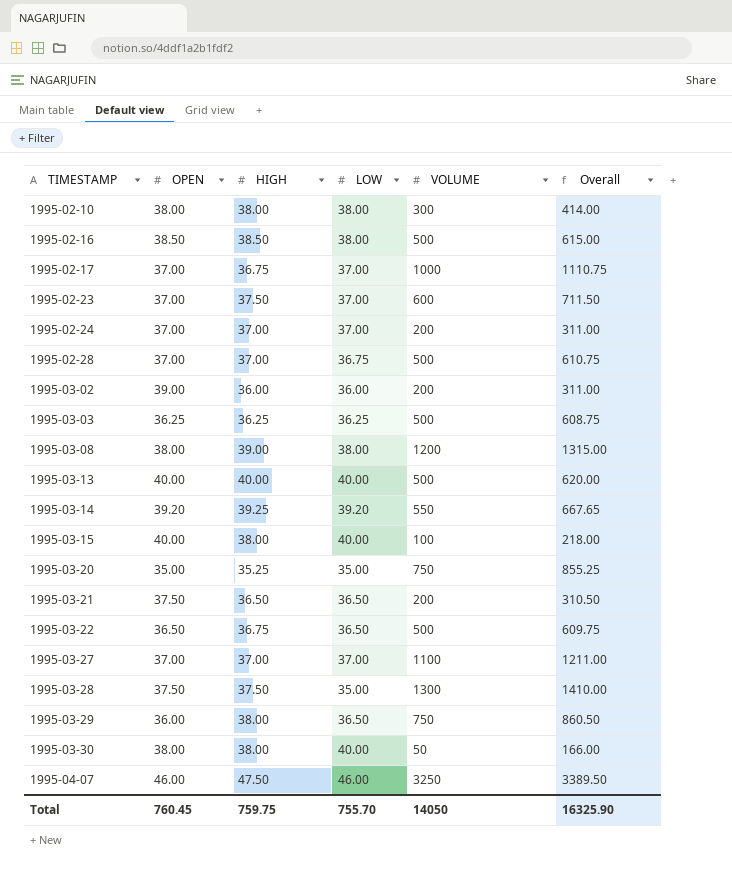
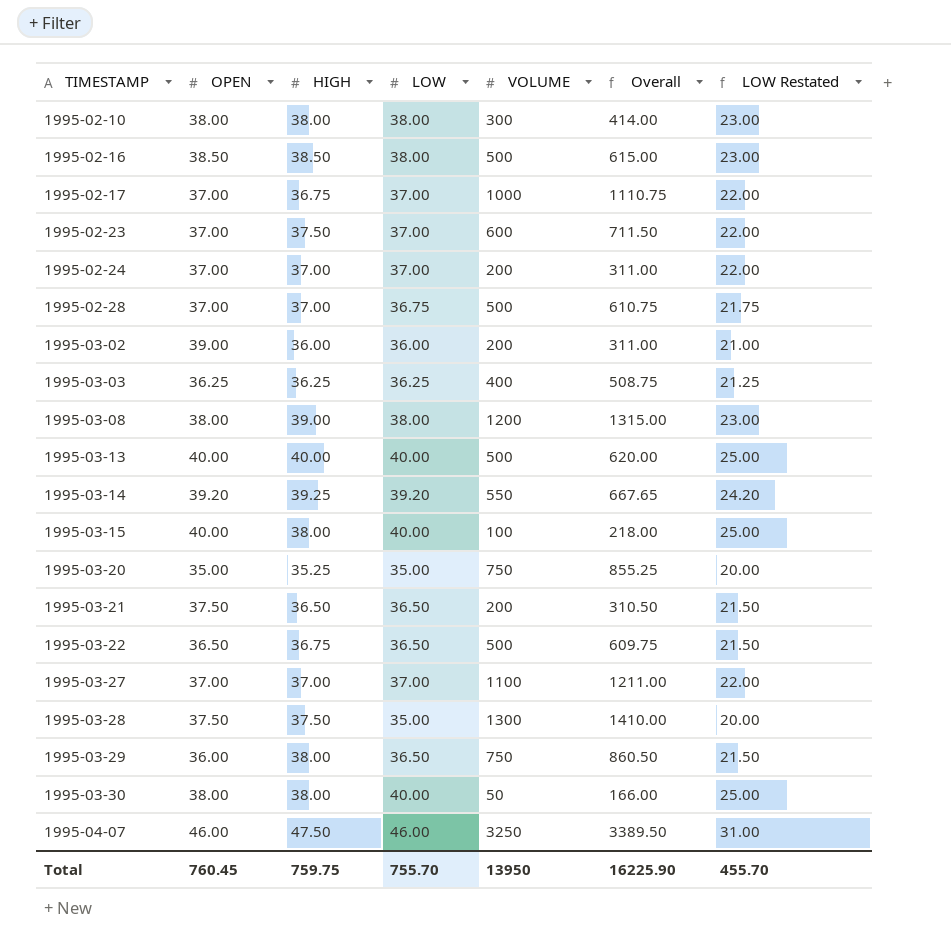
column LOW Restated | formula: none -> [LOW] - 15
1995-03-03 | VOLUME: 500 -> 400
1995-03-03 | Overall: 608.75 -> 508.75
Total | VOLUME: 14050 -> 13950
Total | Overall: 16325.90 -> 16225.90

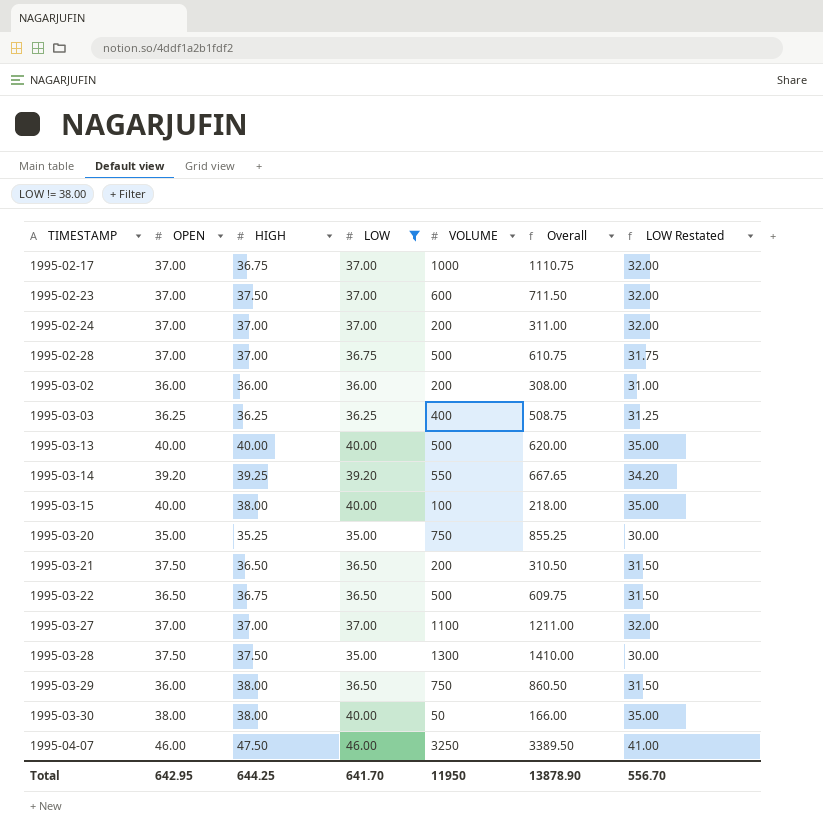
filter: none -> LOW != 38.00
column LOW Restated | formula: [LOW] - 15 -> [LOW] - 5
1995-03-02 | OPEN: 39.00 -> 36.00
1995-03-02 | Overall: 311.00 -> 308.00
Total | OPEN: 760.45 -> 642.95
Total | HIGH: 759.75 -> 644.25
Total | LOW: 755.70 -> 641.70
Total | VOLUME: 13950 -> 11950
Total | Overall: 16225.90 -> 13878.90
Total | LOW Restated: 455.70 -> 556.70

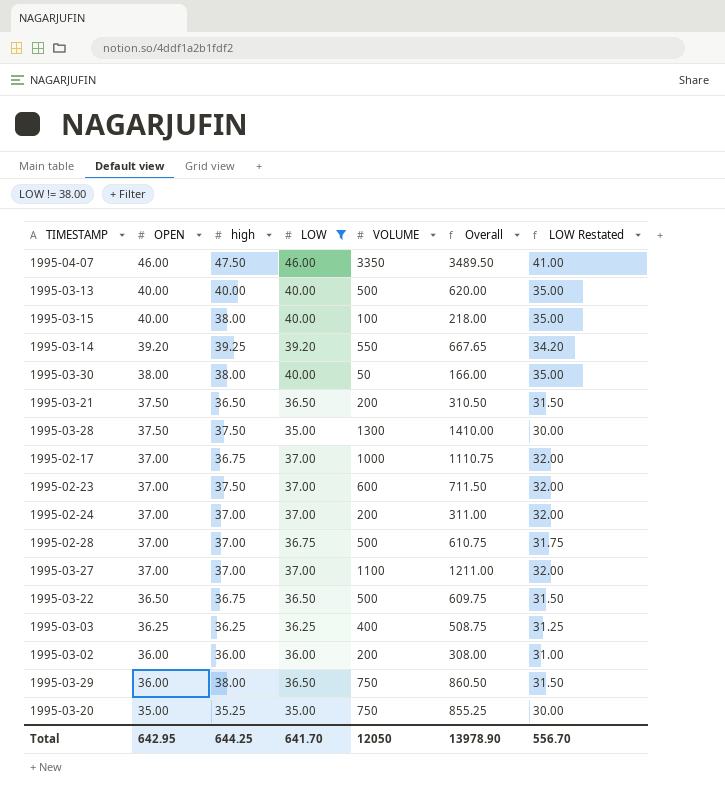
row order: TIMESTAMP ascending -> OPEN descending
column name: HIGH -> high
1995-04-07 | VOLUME: 3250 -> 3350
1995-04-07 | Overall: 3389.50 -> 3489.50
Total | VOLUME: 11950 -> 12050
Total | Overall: 13878.90 -> 13978.90

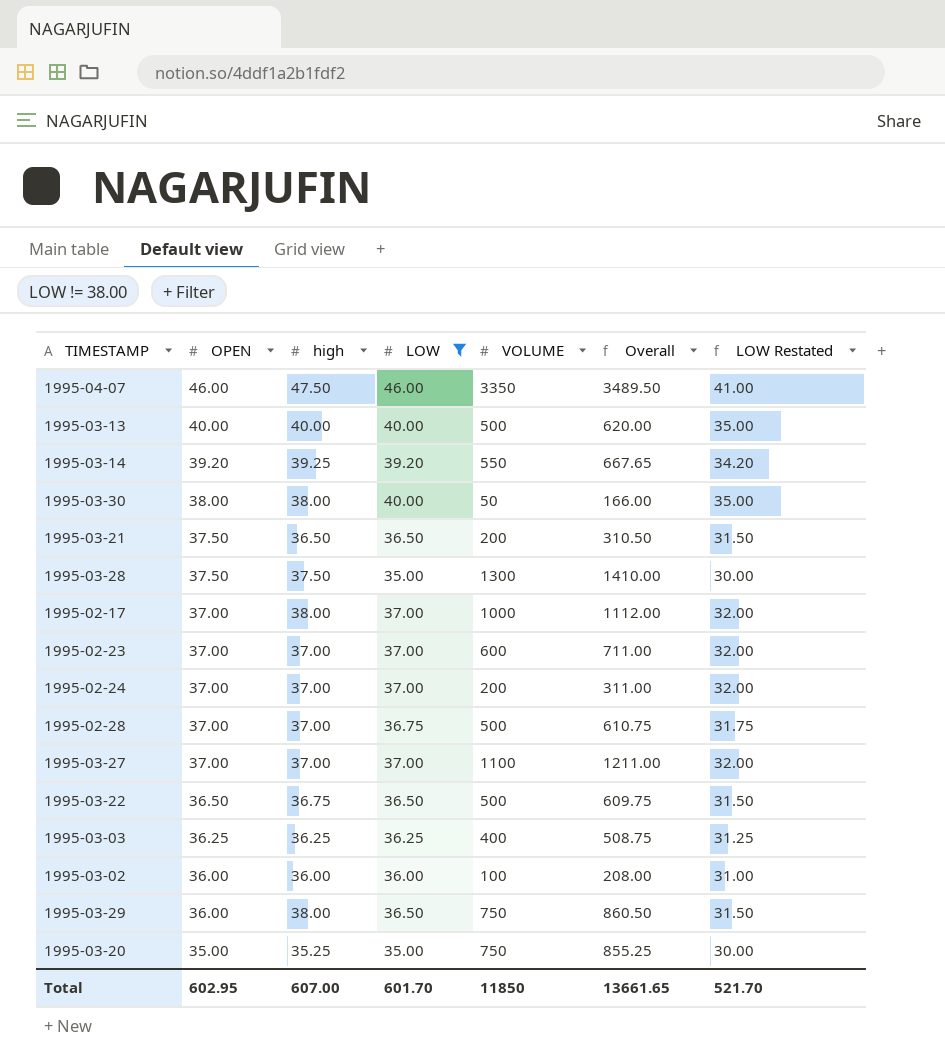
row 1995-03-15: 40.00 | 38.00 | 40.00 | 100 | 218.00 | 35.00 -> none
1995-02-17 | high: 36.75 -> 38.00
1995-02-17 | Overall: 1110.75 -> 1112.00
1995-02-23 | high: 37.50 -> 37.00
1995-02-23 | Overall: 711.50 -> 711.00
1995-03-02 | VOLUME: 200 -> 100
1995-03-02 | Overall: 308.00 -> 208.00
Total | OPEN: 642.95 -> 602.95
Total | high: 644.25 -> 607.00
Total | LOW: 641.70 -> 601.70
Total | VOLUME: 12050 -> 11850
Total | Overall: 13978.90 -> 13661.65
Total | LOW Restated: 556.70 -> 521.70

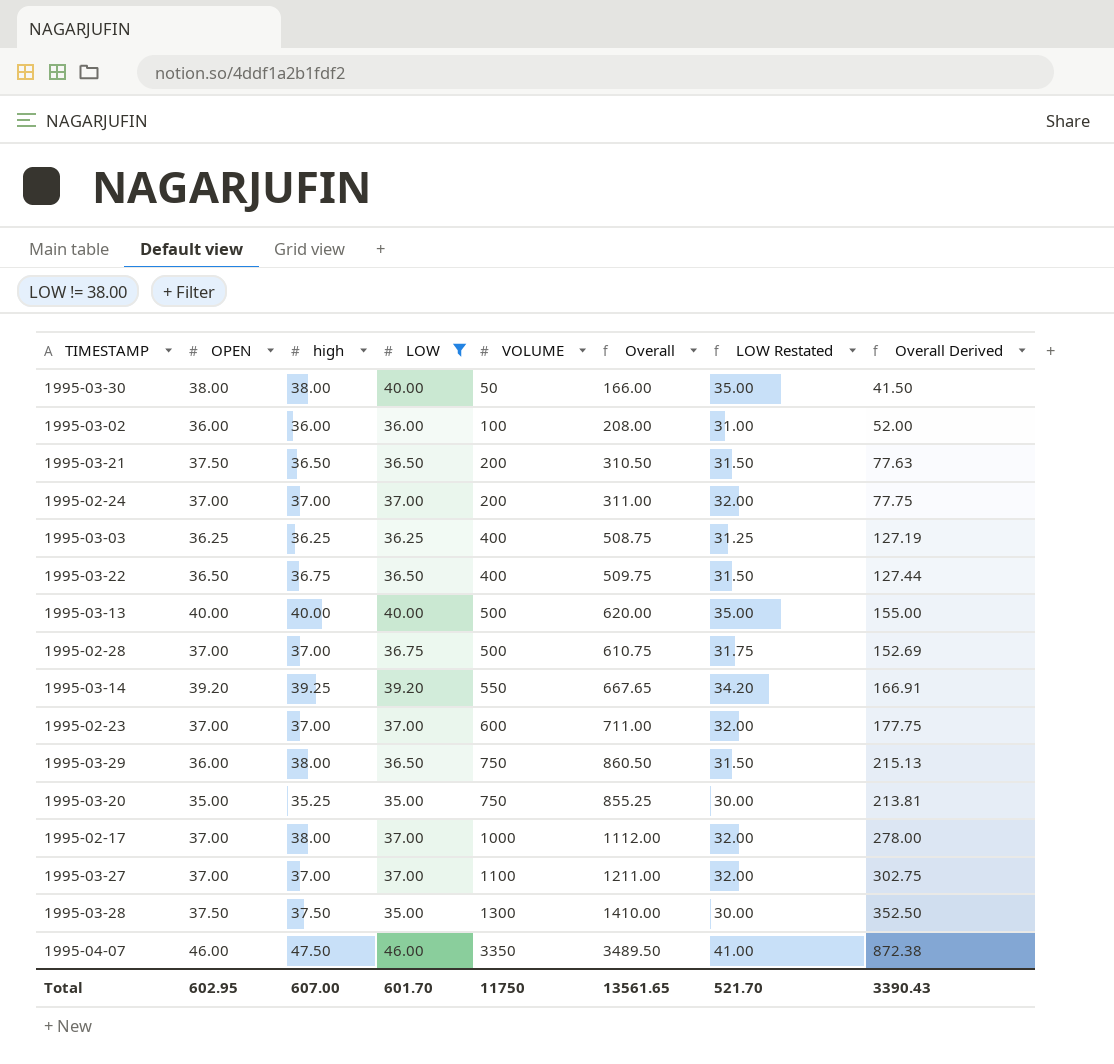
row order: OPEN descending -> VOLUME ascending
column Overall Derived | formula: none -> [Overall] * 0.25
1995-03-22 | VOLUME: 500 -> 400
1995-03-22 | Overall: 609.75 -> 509.75
Total | VOLUME: 11850 -> 11750
Total | Overall: 13661.65 -> 13561.65

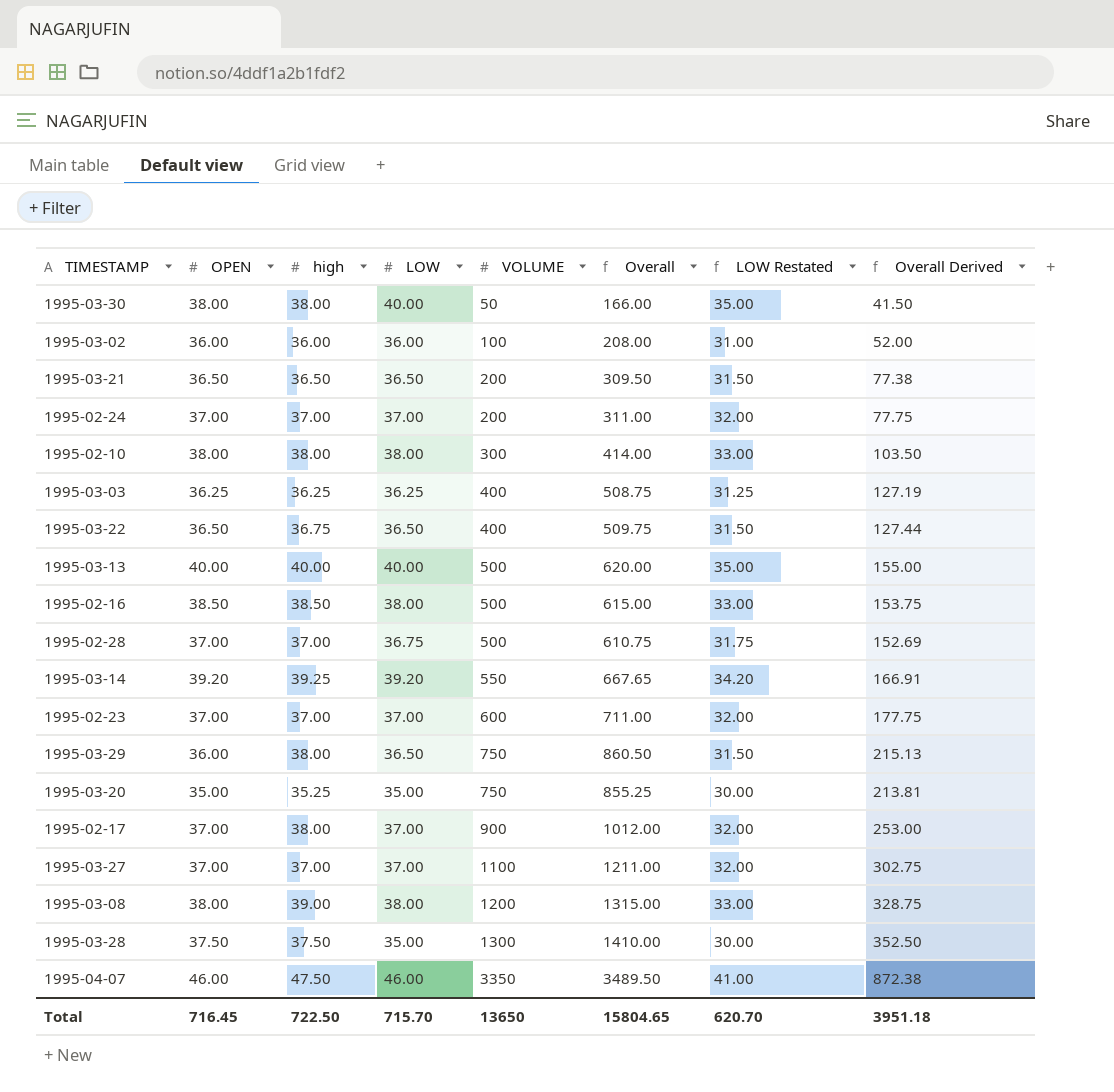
filter: LOW != 38.00 -> none
1995-03-21 | OPEN: 37.50 -> 36.50
1995-03-21 | Overall: 310.50 -> 309.50
1995-03-21 | Overall Derived: 77.63 -> 77.38
1995-02-17 | VOLUME: 1000 -> 900
1995-02-17 | Overall: 1112.00 -> 1012.00
1995-02-17 | Overall Derived: 278.00 -> 253.00
Total | OPEN: 602.95 -> 716.45
Total | high: 607.00 -> 722.50
Total | LOW: 601.70 -> 715.70
Total | VOLUME: 11750 -> 13650
Total | Overall: 13561.65 -> 15804.65
Total | LOW Restated: 521.70 -> 620.70
Total | Overall Derived: 3390.43 -> 3951.18

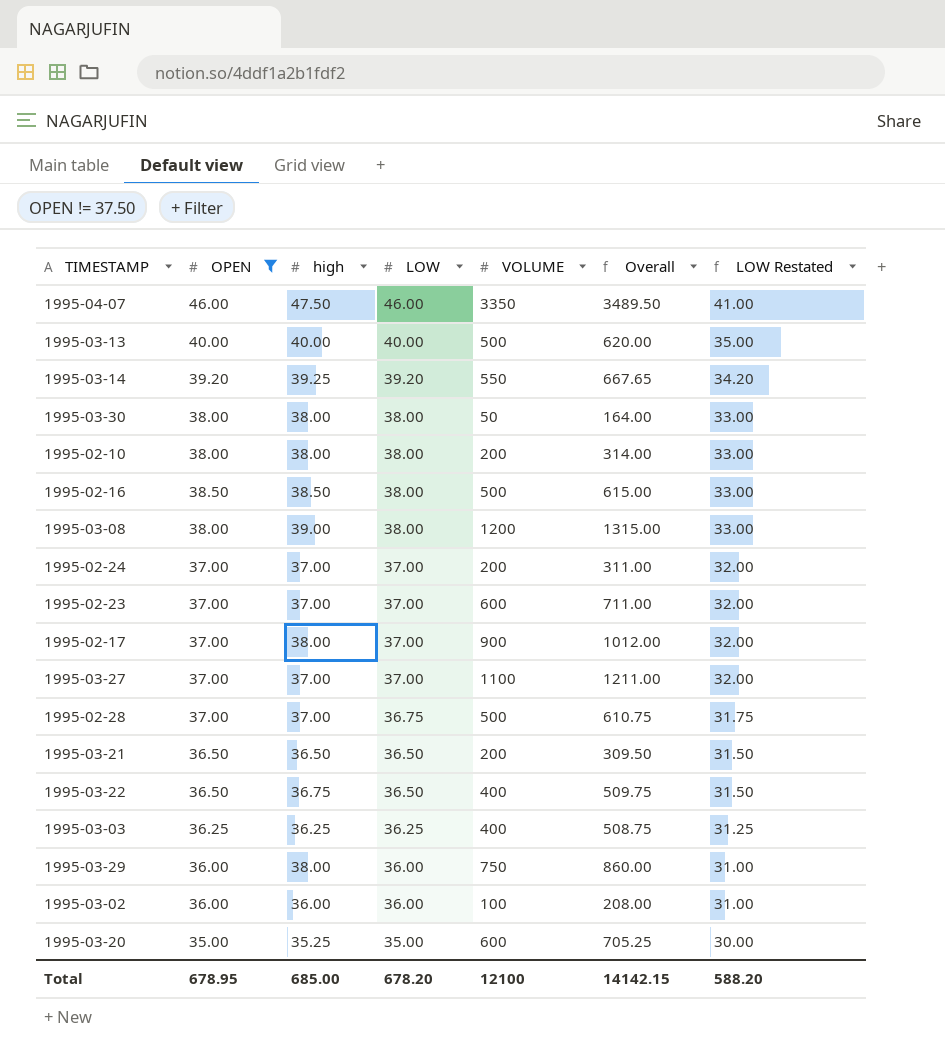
filter: none -> OPEN != 37.50
row order: VOLUME ascending -> LOW descending
column Overall Derived | formula: [Overall] * 0.25 -> none
1995-03-30 | LOW: 40.00 -> 38.00
1995-03-30 | Overall: 166.00 -> 164.00
1995-03-30 | LOW Restated: 35.00 -> 33.00
1995-02-10 | VOLUME: 300 -> 200
1995-02-10 | Overall: 414.00 -> 314.00
1995-03-29 | LOW: 36.50 -> 36.00
1995-03-29 | Overall: 860.50 -> 860.00
1995-03-29 | LOW Restated: 31.50 -> 31.00
1995-03-20 | VOLUME: 750 -> 600
1995-03-20 | Overall: 855.25 -> 705.25
Total | OPEN: 716.45 -> 678.95
Total | high: 722.50 -> 685.00
Total | LOW: 715.70 -> 678.20
Total | VOLUME: 13650 -> 12100
Total | Overall: 15804.65 -> 14142.15
Total | LOW Restated: 620.70 -> 588.20

